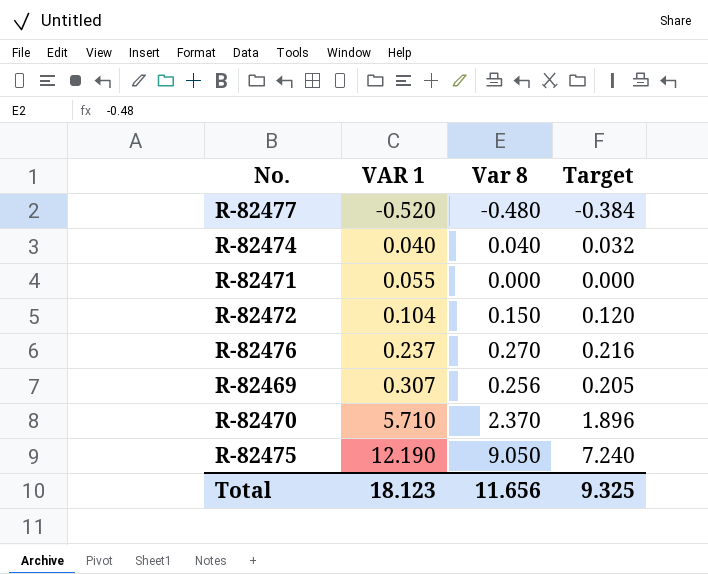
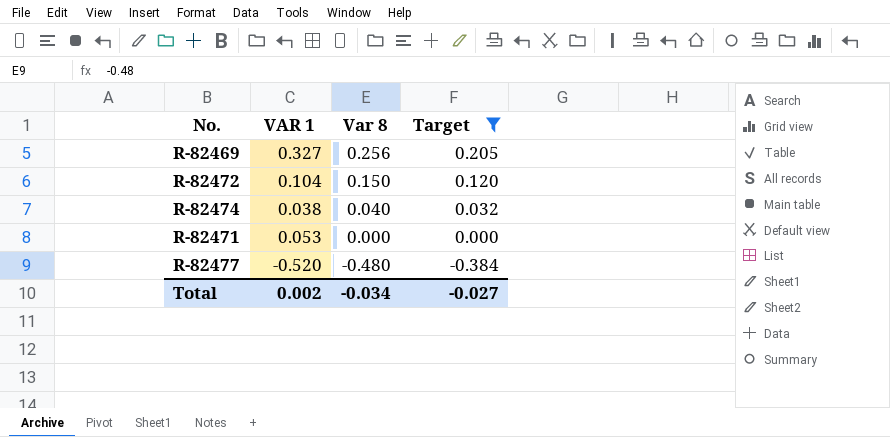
filter: none -> Target <= 0.205
row order: VAR 1 ascending -> Var 8 descending
R-82469 | VAR 1: 0.307 -> 0.327
R-82474 | VAR 1: 0.040 -> 0.038
R-82471 | VAR 1: 0.055 -> 0.053
Total | VAR 1: 18.123 -> 0.002
Total | Var 8: 11.656 -> -0.034
Total | Target: 9.325 -> -0.027

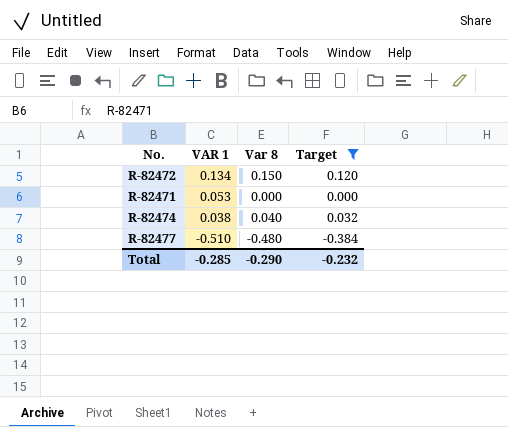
row order: Var 8 descending -> VAR 1 descending
row R-82469: 0.327 | 0.256 | 0.205 -> none
R-82472 | VAR 1: 0.104 -> 0.134
R-82477 | VAR 1: -0.520 -> -0.510
Total | VAR 1: 0.002 -> -0.285
Total | Var 8: -0.034 -> -0.290
Total | Target: -0.027 -> -0.232

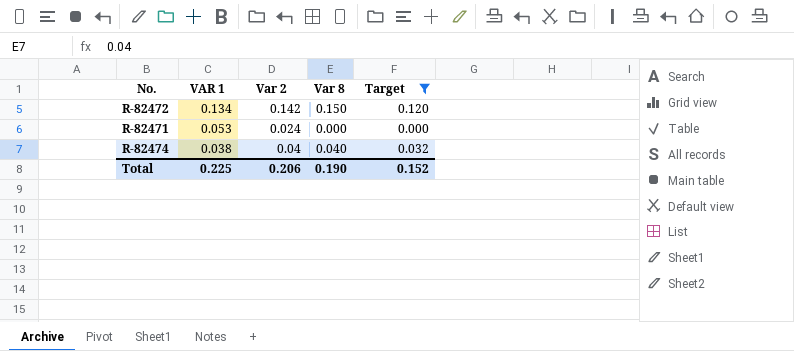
column Var 2 | position: none -> 3
row R-82477: -0.510 | -0.480 | -0.384 -> none
Total | VAR 1: -0.285 -> 0.225
Total | Var 8: -0.290 -> 0.190
Total | Target: -0.232 -> 0.152

